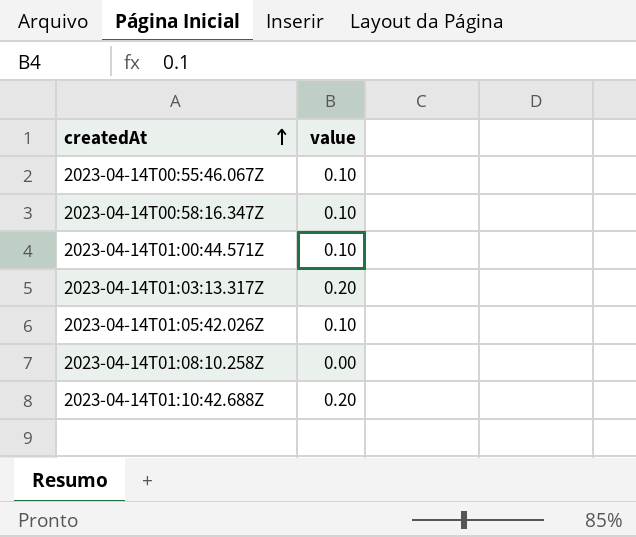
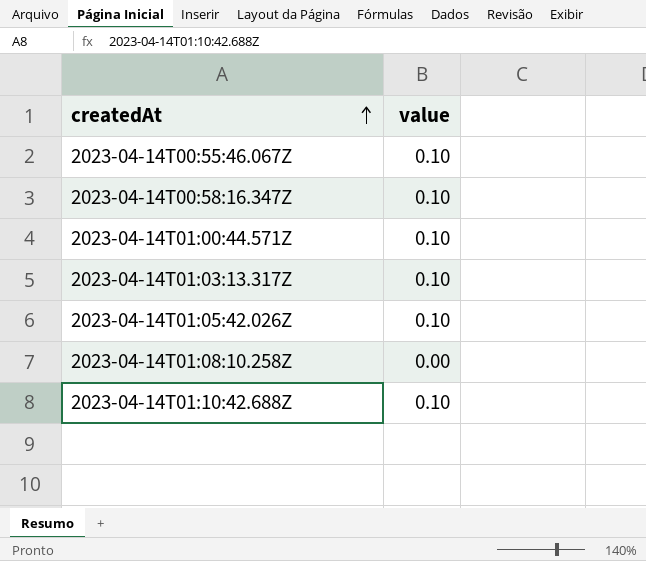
2023-04-14T01:03:13.317Z | value: 0.20 -> 0.10
2023-04-14T01:10:42.688Z | value: 0.20 -> 0.10

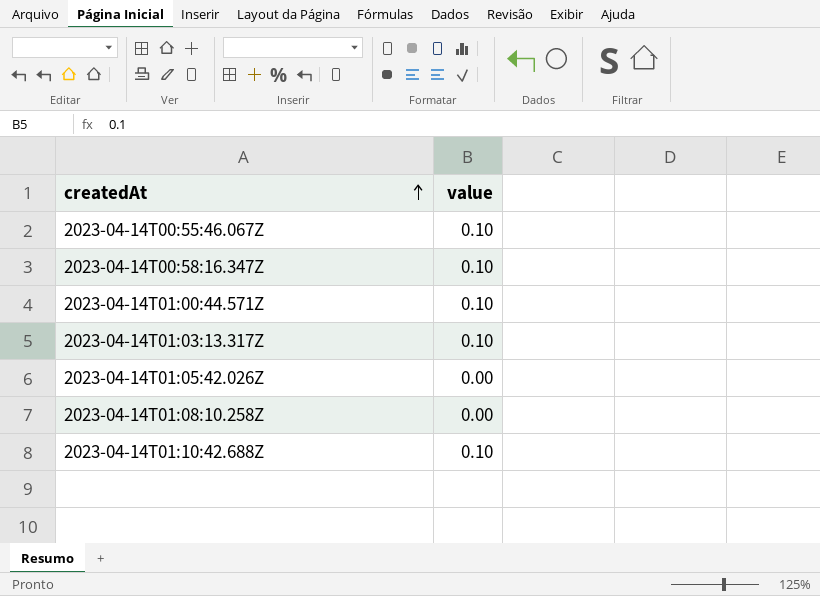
2023-04-14T01:05:42.026Z | value: 0.10 -> 0.00

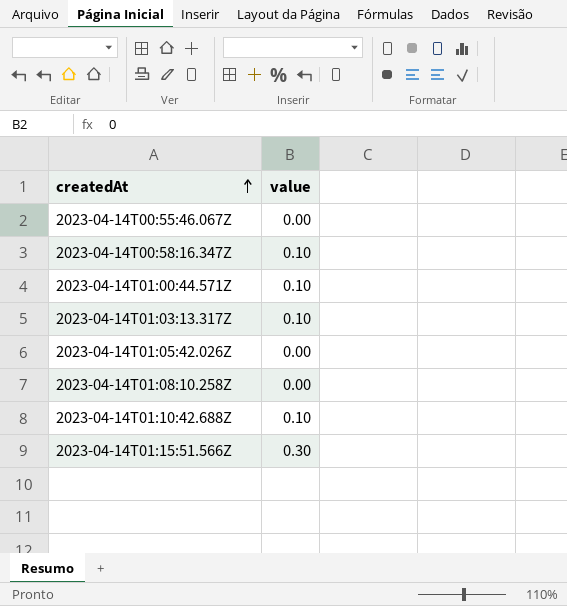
2023-04-14T00:55:46.067Z | value: 0.10 -> 0.00
row 2023-04-14T01:15:51.566Z: none -> 0.30

